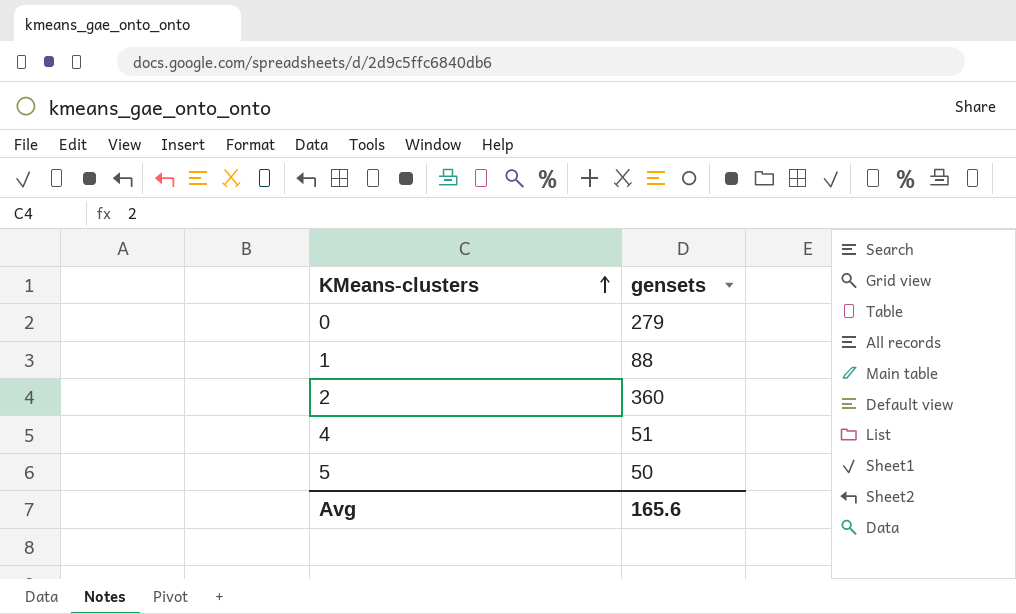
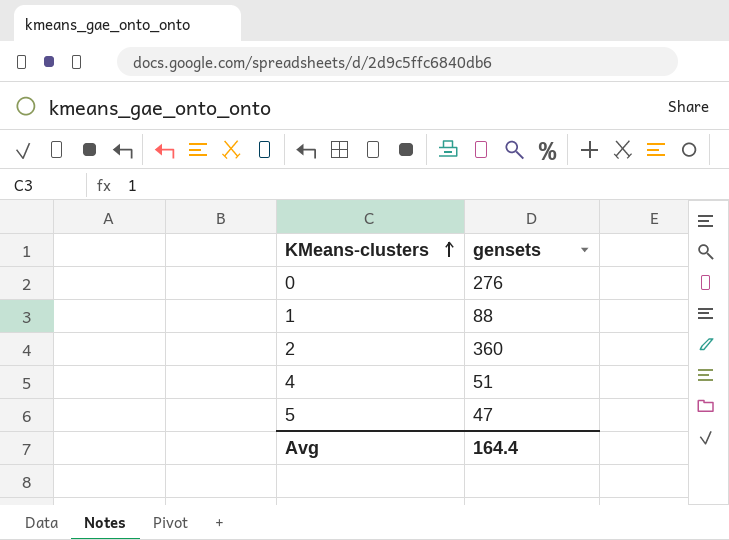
0 | gensets: 279 -> 276
5 | gensets: 50 -> 47
Avg | gensets: 165.6 -> 164.4

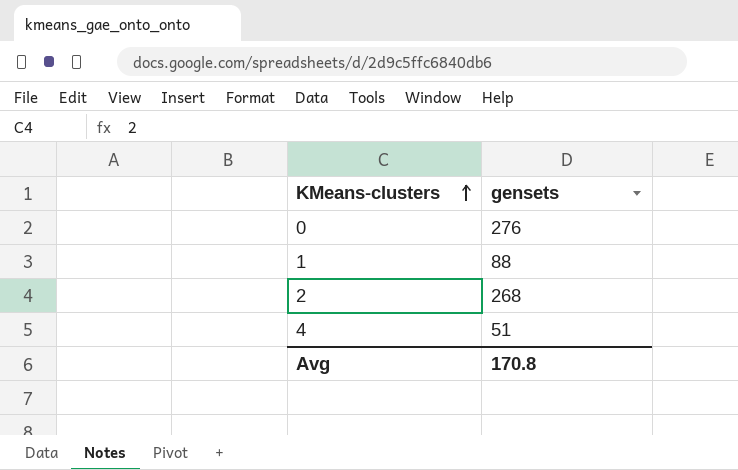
row 5: 47 -> none
2 | gensets: 360 -> 268
Avg | gensets: 164.4 -> 170.8

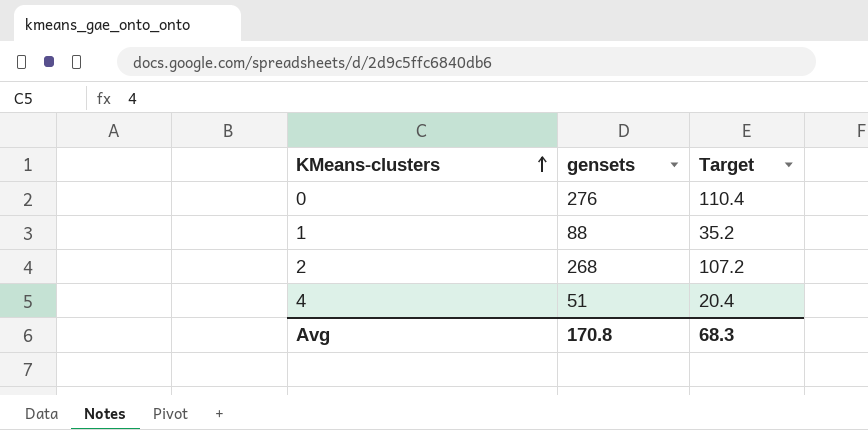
column Target | formula: none -> [gensets] * 0.4

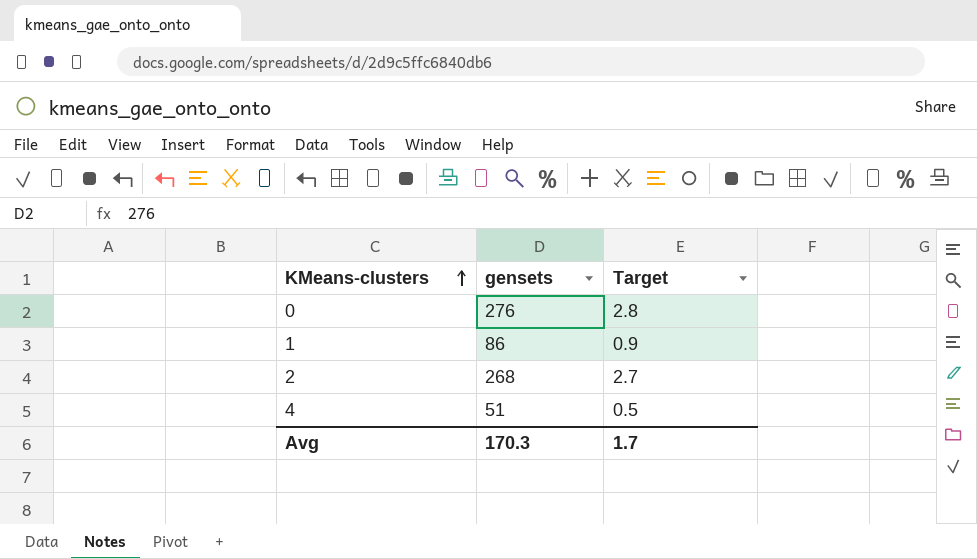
column Target | formula: [gensets] * 0.4 -> [gensets] * 0.01
1 | gensets: 88 -> 86
Avg | gensets: 170.8 -> 170.3
Avg | Target: 68.3 -> 1.7

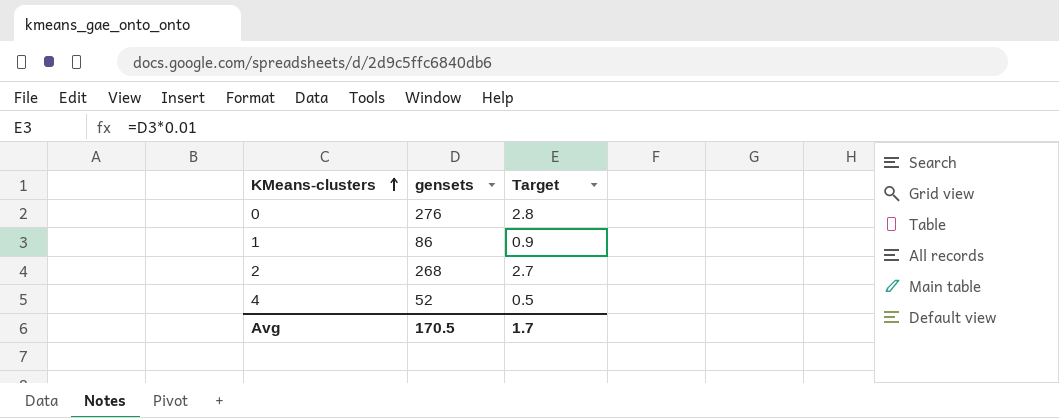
4 | gensets: 51 -> 52
Avg | gensets: 170.3 -> 170.5

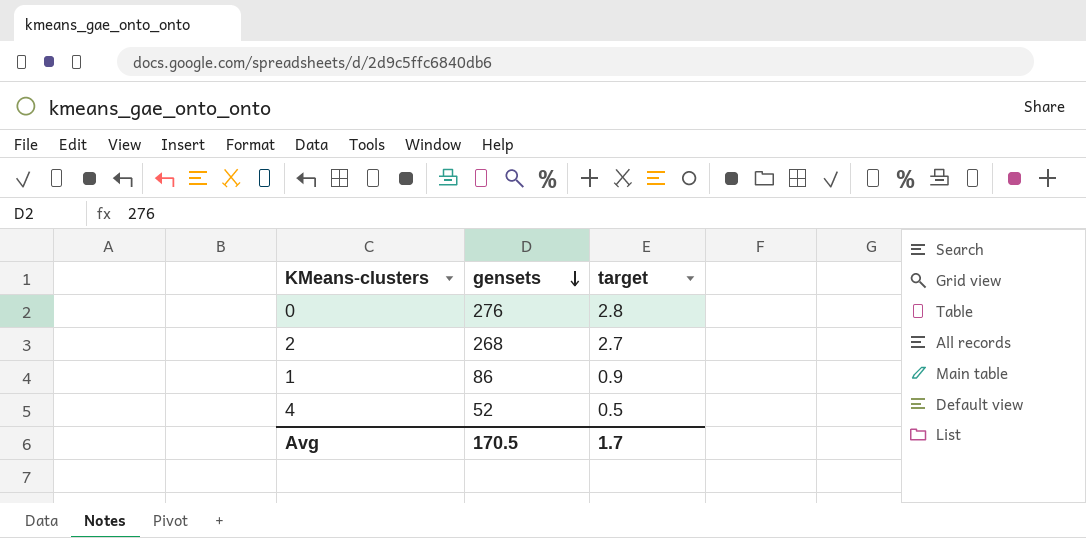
row order: KMeans-clusters ascending -> gensets descending
column name: Target -> target

